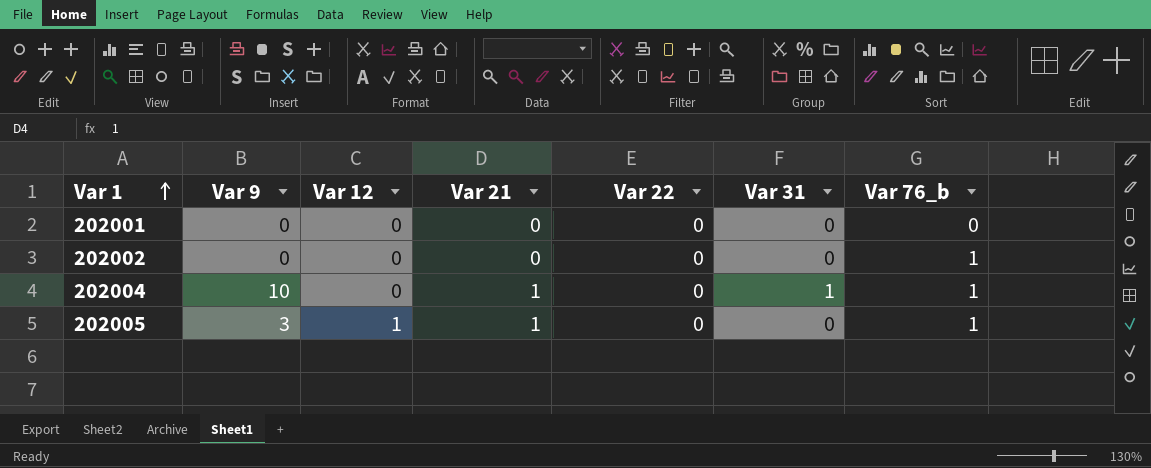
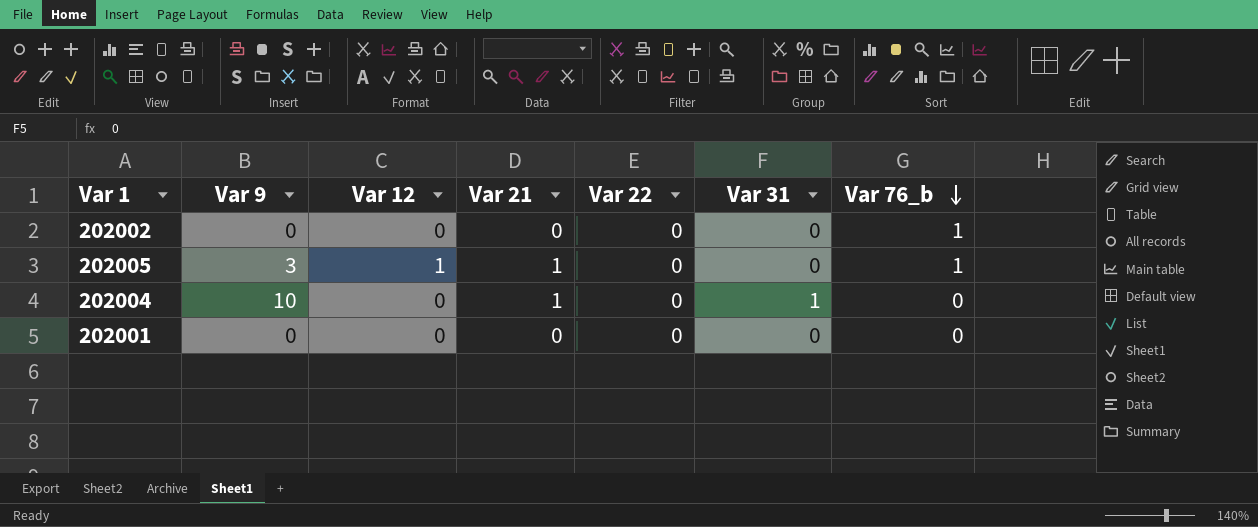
row order: Var 1 ascending -> Var 76_b descending
202004 | Var 76_b: 1 -> 0

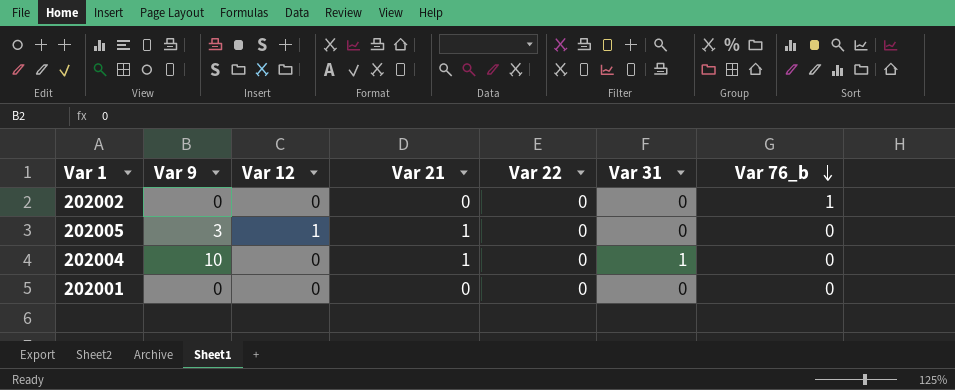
202005 | Var 76_b: 1 -> 0

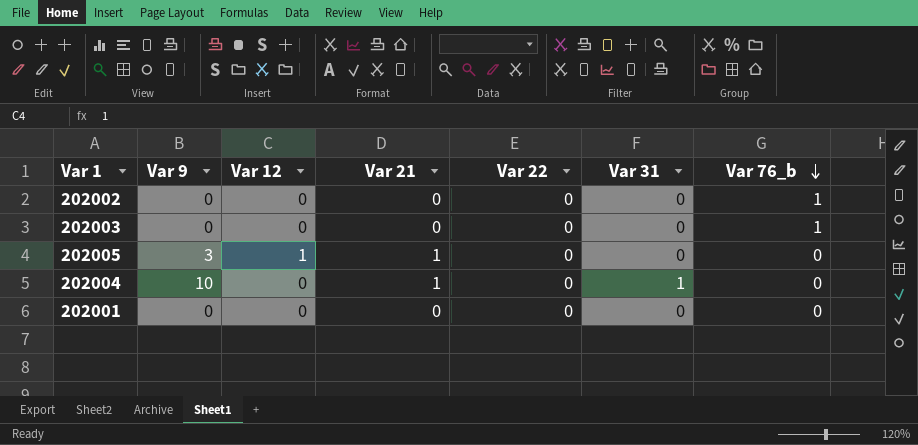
row 202003: none -> 0 | 0 | 0 | 0 | 0 | 1

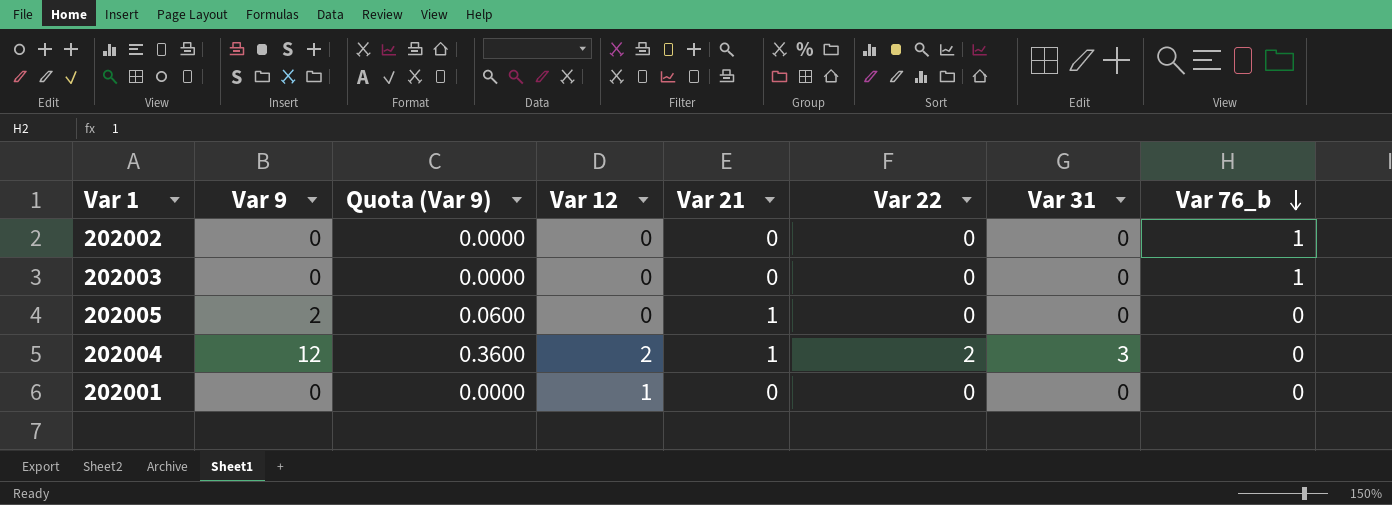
column Quota (Var 9) | formula: none -> [Var 9] * 0.03
202005 | Var 9: 3 -> 2
202005 | Var 12: 1 -> 0
202004 | Var 9: 10 -> 12
202004 | Var 12: 0 -> 2
202004 | Var 22: 0 -> 2
202004 | Var 31: 1 -> 3
202001 | Var 12: 0 -> 1

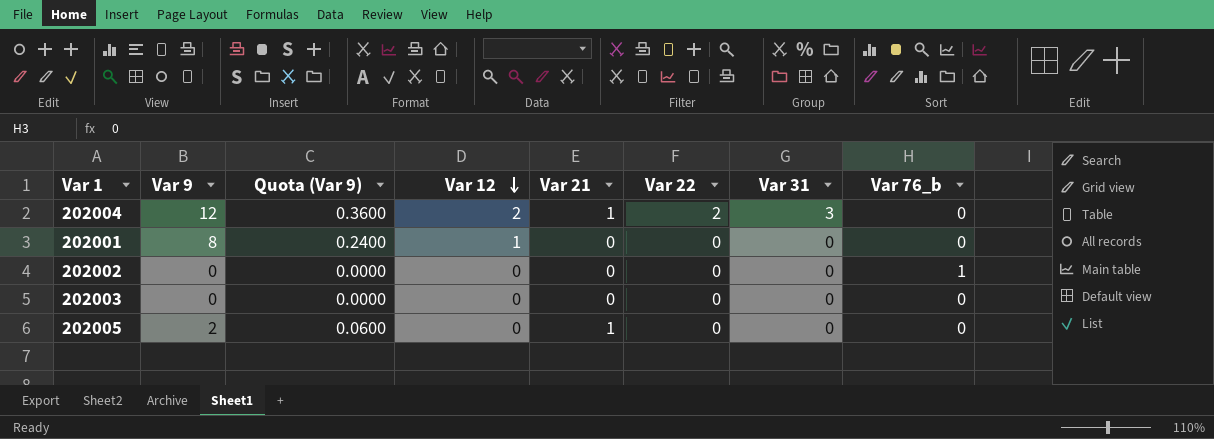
row order: Var 76_b descending -> Var 12 descending
202001 | Var 9: 0 -> 8
202001 | Quota (Var 9): 0.0000 -> 0.2400
202003 | Var 76_b: 1 -> 0

